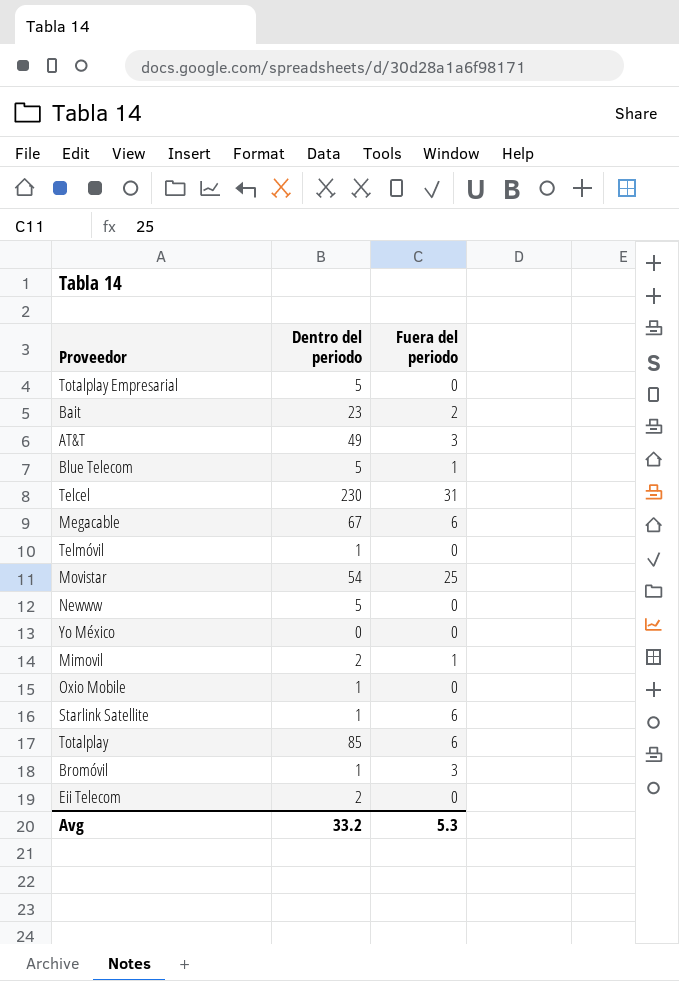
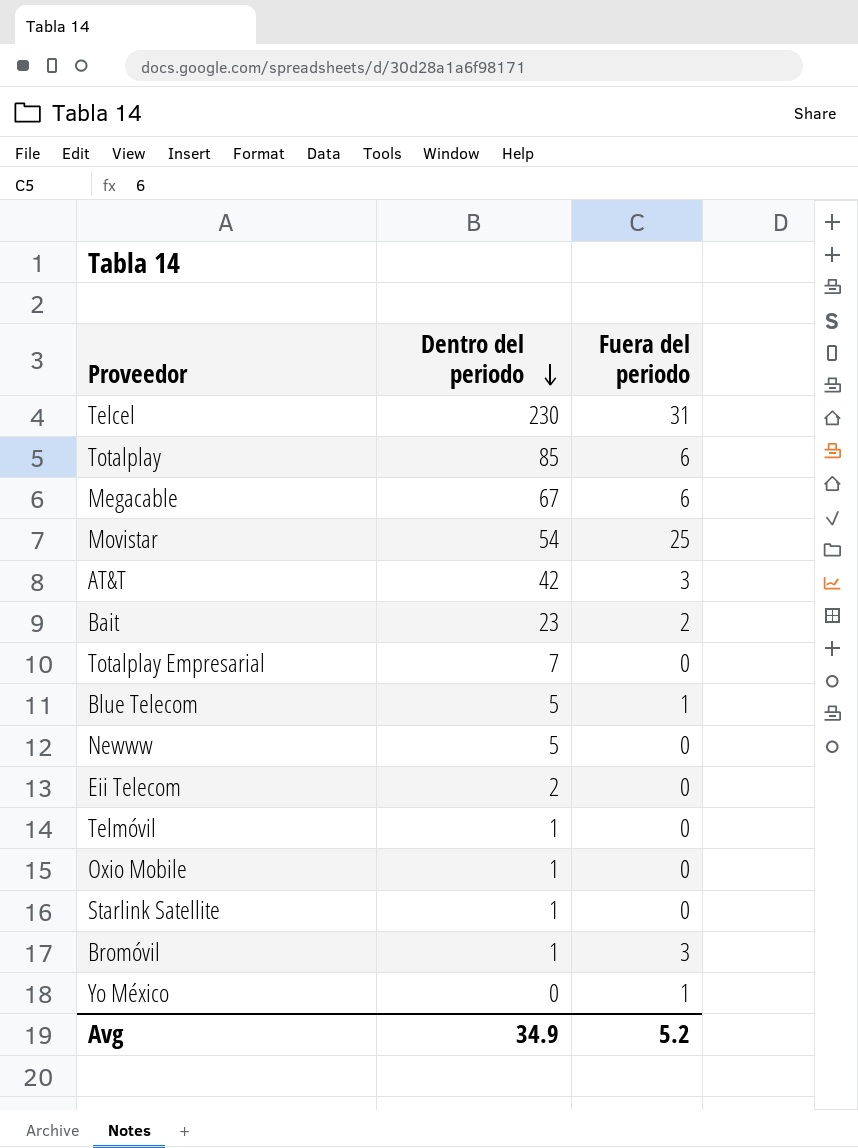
row order: none -> Dentro del periodo descending
row Mimovil: 2 | 1 -> none
AT&T | Dentro del periodo: 49 -> 42
Totalplay Empresarial | Dentro del periodo: 5 -> 7
Starlink Satellite | Fuera del periodo: 6 -> 0
Yo México | Fuera del periodo: 0 -> 1
Avg | Dentro del periodo: 33.2 -> 34.9
Avg | Fuera del periodo: 5.3 -> 5.2

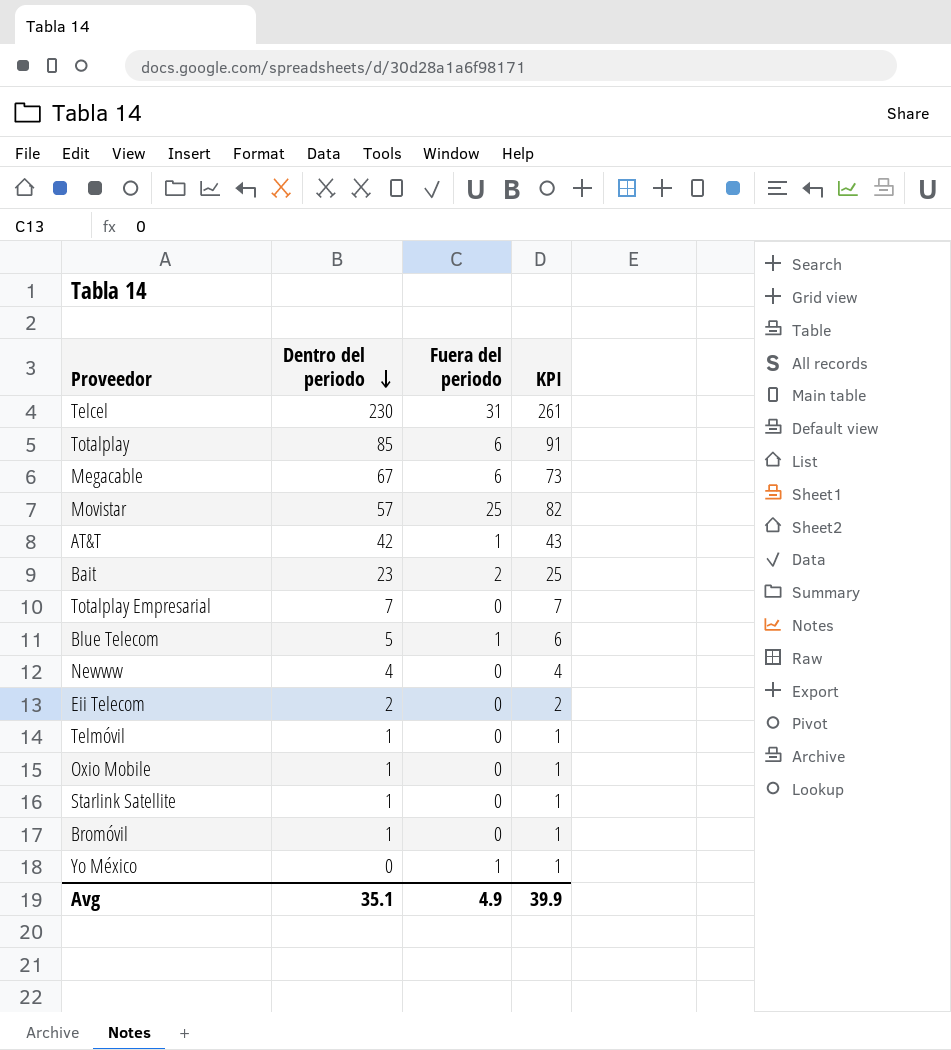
column KPI | formula: none -> [Dentro del periodo] + [Fuera del periodo]
Movistar | Dentro del periodo: 54 -> 57
AT&T | Fuera del periodo: 3 -> 1
Newww | Dentro del periodo: 5 -> 4
Bromóvil | Fuera del periodo: 3 -> 0
Avg | Dentro del periodo: 34.9 -> 35.1
Avg | Fuera del periodo: 5.2 -> 4.9

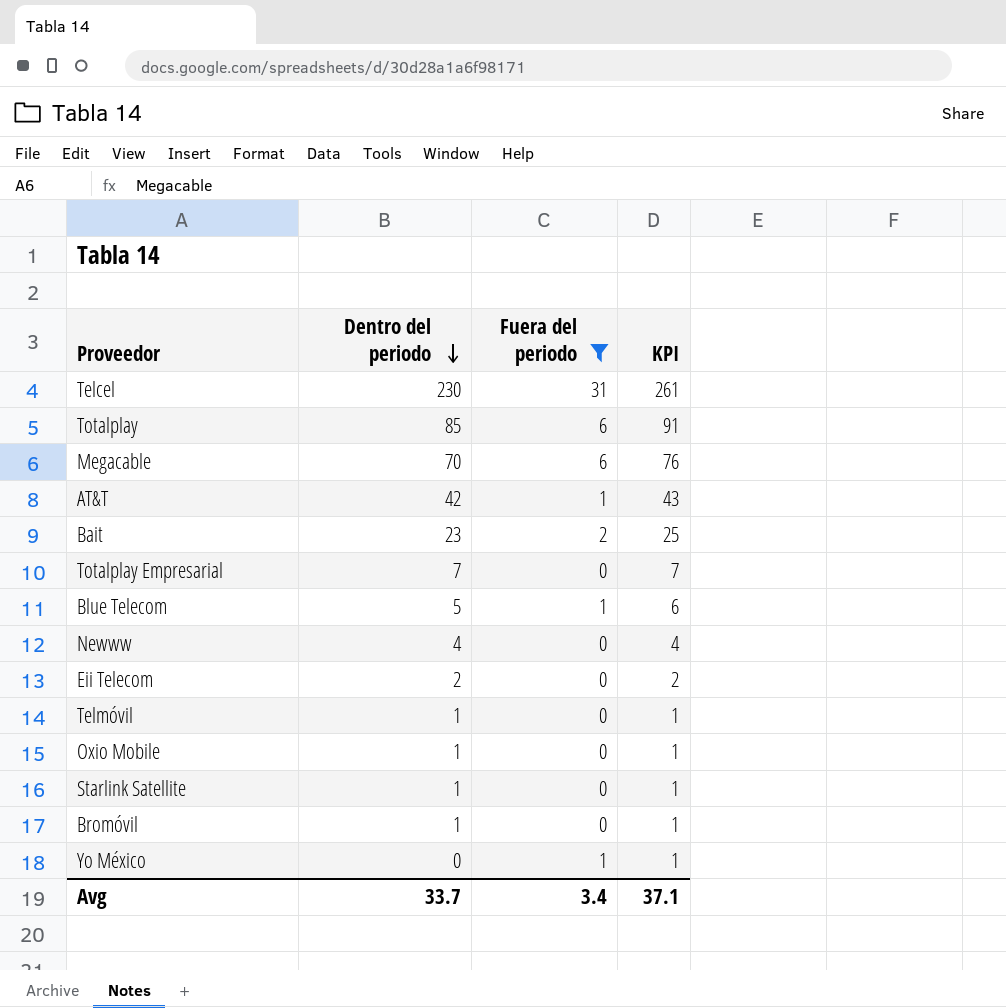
filter: none -> Fuera del periodo != 25
Megacable | Dentro del periodo: 67 -> 70
Megacable | KPI: 73 -> 76
Avg | Dentro del periodo: 35.1 -> 33.7
Avg | Fuera del periodo: 4.9 -> 3.4
Avg | KPI: 39.9 -> 37.1

